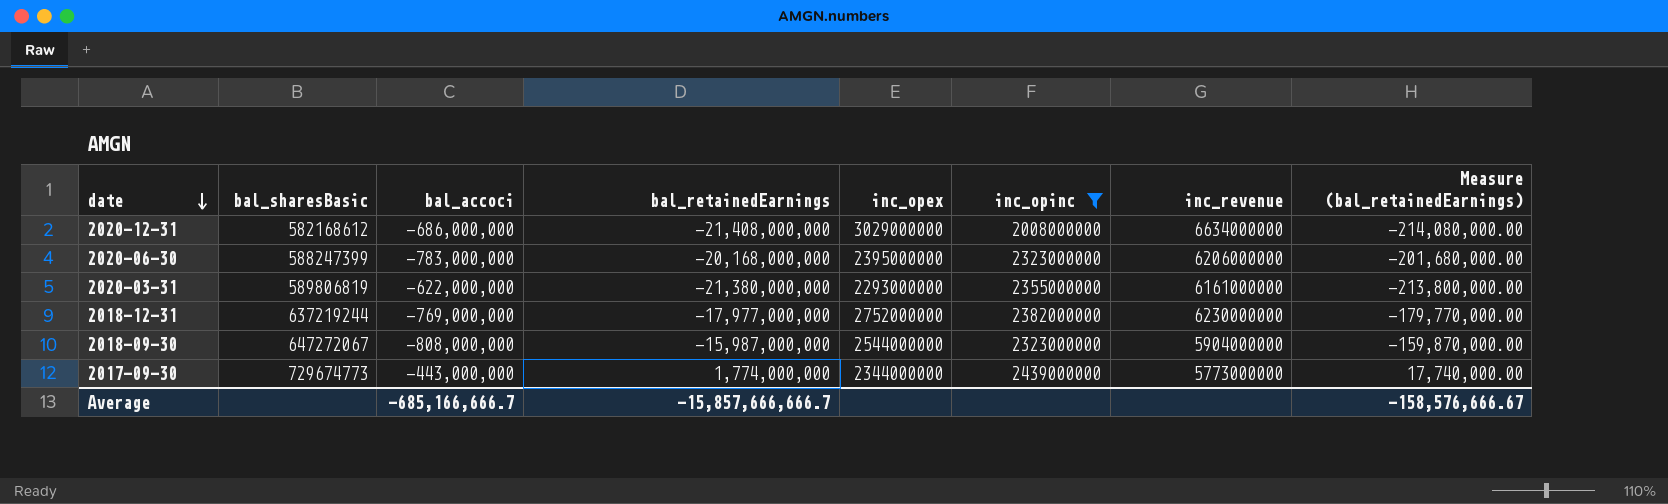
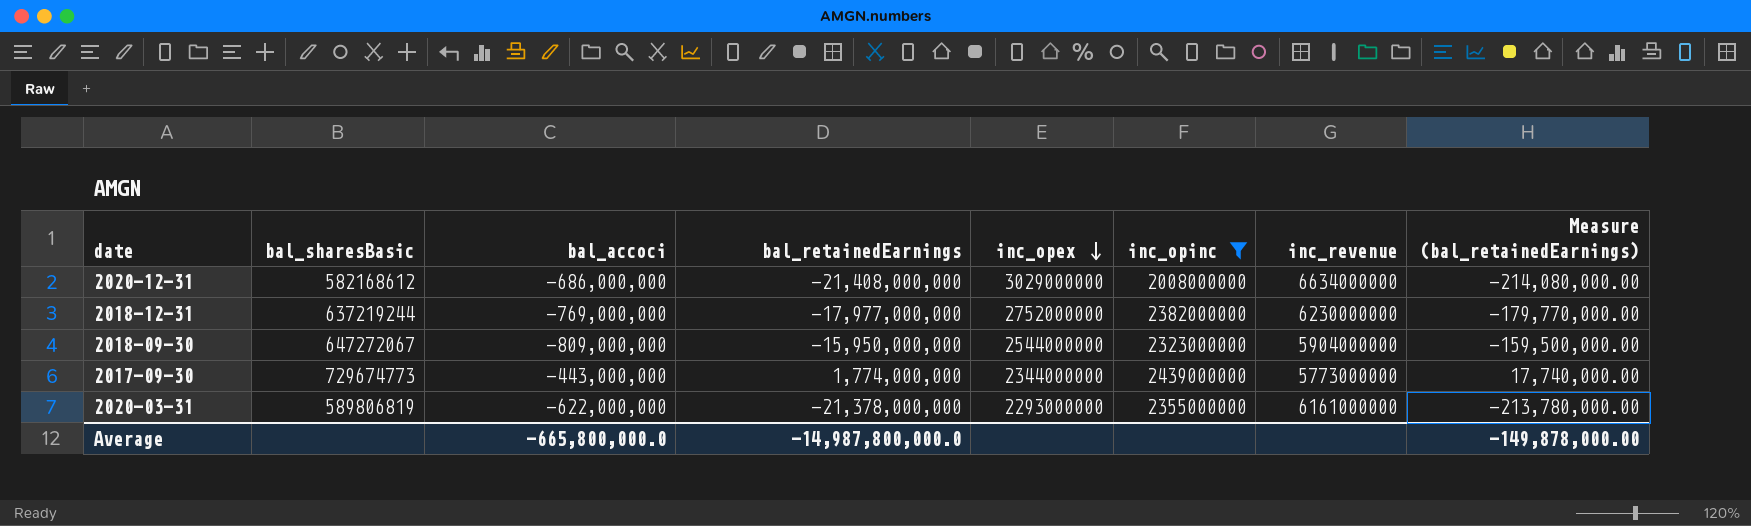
row order: date descending -> inc_opex descending
row 2020-06-30: 588247399 | -783,000,000 | -20,168,000,000 | 2395000000 | 2323000000 | 6206000000 | -201,680,000.00 -> none
2018-09-30 | bal_accoci: -808,000,000 -> -809,000,000
2018-09-30 | bal_retainedEarnings: -15,987,000,000 -> -15,950,000,000
2018-09-30 | Measure (bal_retainedEarnings): -159,870,000.00 -> -159,500,000.00
2020-03-31 | bal_retainedEarnings: -21,380,000,000 -> -21,378,000,000
2020-03-31 | Measure (bal_retainedEarnings): -213,800,000.00 -> -213,780,000.00
Average | bal_accoci: -685,166,666.7 -> -665,800,000.0
Average | bal_retainedEarnings: -15,857,666,666.7 -> -14,987,800,000.0
Average | Measure (bal_retainedEarnings): -158,576,666.67 -> -149,878,000.00

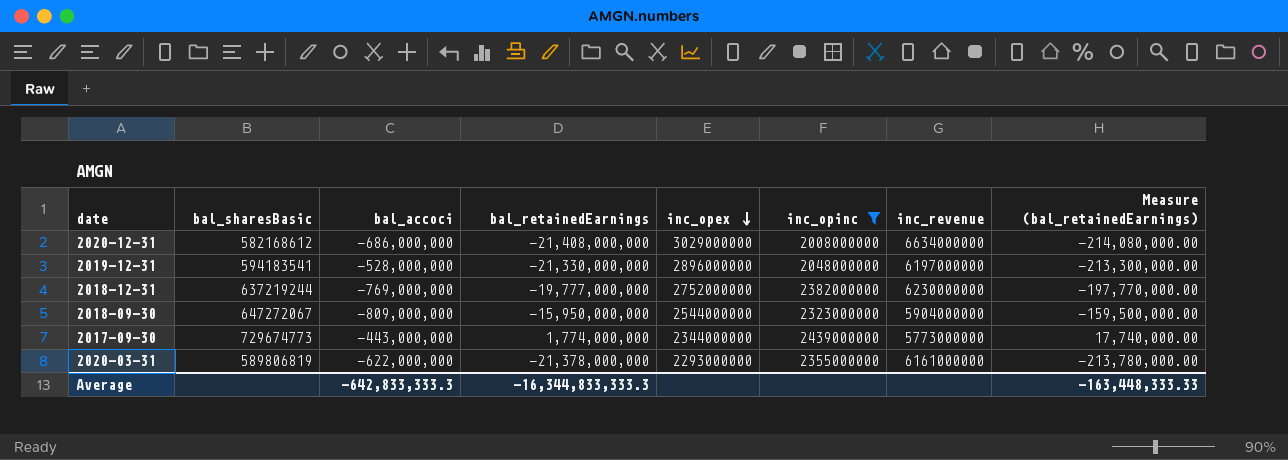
row 2019-12-31: none -> 594183541 | -528,000,000 | -21,330,000,000 | 2896000000 | 2048000000 | 6197000000 | -213,300,000.00
2018-12-31 | bal_retainedEarnings: -17,977,000,000 -> -19,777,000,000
2018-12-31 | Measure (bal_retainedEarnings): -179,770,000.00 -> -197,770,000.00
Average | bal_accoci: -665,800,000.0 -> -642,833,333.3
Average | bal_retainedEarnings: -14,987,800,000.0 -> -16,344,833,333.3
Average | Measure (bal_retainedEarnings): -149,878,000.00 -> -163,448,333.33

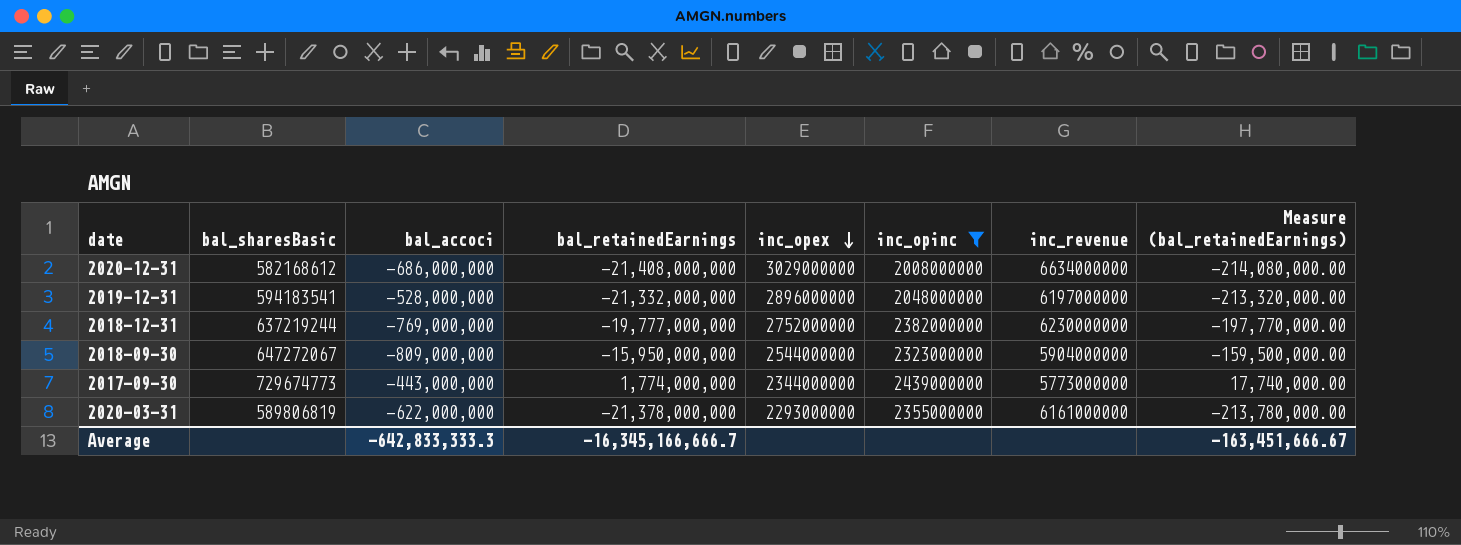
2019-12-31 | bal_retainedEarnings: -21,330,000,000 -> -21,332,000,000
2019-12-31 | Measure (bal_retainedEarnings): -213,300,000.00 -> -213,320,000.00
Average | bal_retainedEarnings: -16,344,833,333.3 -> -16,345,166,666.7
Average | Measure (bal_retainedEarnings): -163,448,333.33 -> -163,451,666.67

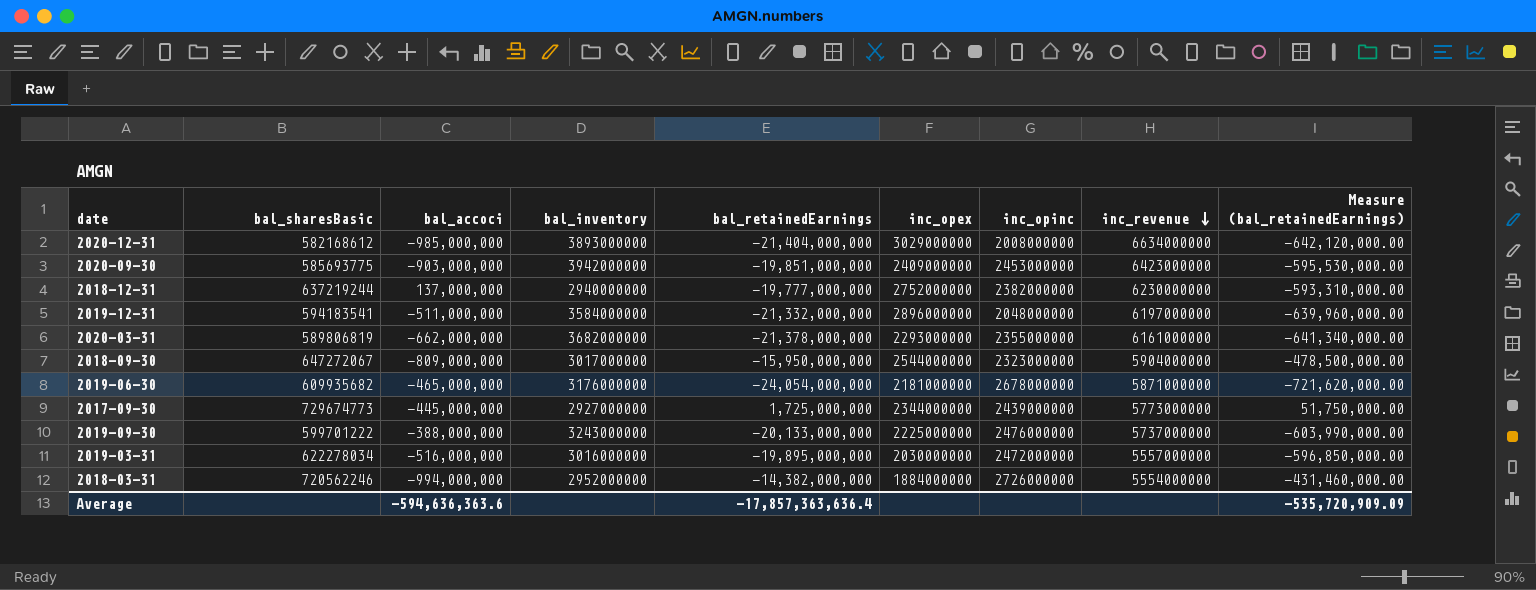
filter: inc_opinc <= 2439000000 -> none
row order: inc_opex descending -> inc_revenue descending
column bal_inventory | position: none -> 4
column Measure (bal_retainedEarnings) | formula: [bal_retainedEarnings] * 0.01 -> [bal_retainedEarnings] * 0.03
2020-12-31 | bal_accoci: -686,000,000 -> -985,000,000
2020-12-31 | bal_retainedEarnings: -21,408,000,000 -> -21,404,000,000
2018-12-31 | bal_accoci: -769,000,000 -> 137,000,000
2019-12-31 | bal_accoci: -528,000,000 -> -511,000,000
2020-03-31 | bal_accoci: -622,000,000 -> -662,000,000
2017-09-30 | bal_accoci: -443,000,000 -> -445,000,000
2017-09-30 | bal_retainedEarnings: 1,774,000,000 -> 1,725,000,000
Average | bal_accoci: -642,833,333.3 -> -594,636,363.6
Average | bal_retainedEarnings: -16,345,166,666.7 -> -17,857,363,636.4
Average | Measure (bal_retainedEarnings): -163,451,666.67 -> -535,720,909.09

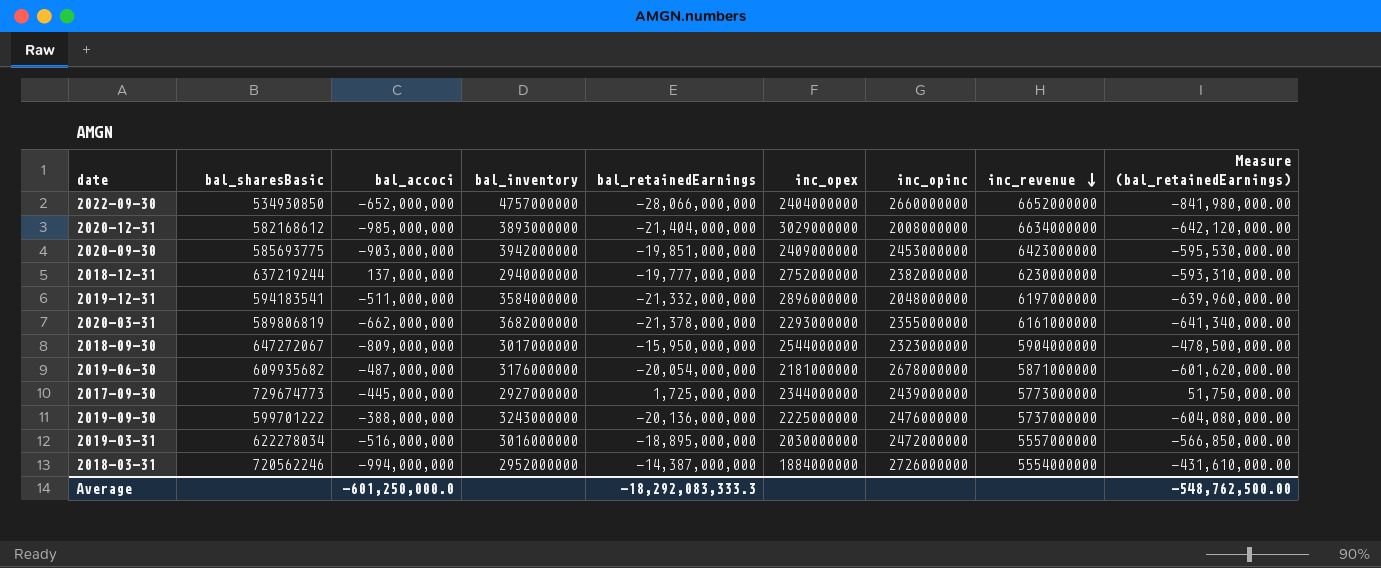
row 2022-09-30: none -> 534930850 | -652,000,000 | 4757000000 | -28,066,000,000 | 2404000000 | 2660000000 | 6652000000 | -841,980,000.00
2019-06-30 | bal_accoci: -465,000,000 -> -487,000,000
2019-06-30 | bal_retainedEarnings: -24,054,000,000 -> -20,054,000,000
2019-06-30 | Measure (bal_retainedEarnings): -721,620,000.00 -> -601,620,000.00
2019-09-30 | bal_retainedEarnings: -20,133,000,000 -> -20,136,000,000
2019-09-30 | Measure (bal_retainedEarnings): -603,990,000.00 -> -604,080,000.00
2019-03-31 | bal_retainedEarnings: -19,895,000,000 -> -18,895,000,000
2019-03-31 | Measure (bal_retainedEarnings): -596,850,000.00 -> -566,850,000.00
2018-03-31 | bal_retainedEarnings: -14,382,000,000 -> -14,387,000,000
2018-03-31 | Measure (bal_retainedEarnings): -431,460,000.00 -> -431,610,000.00
Average | bal_accoci: -594,636,363.6 -> -601,250,000.0
Average | bal_retainedEarnings: -17,857,363,636.4 -> -18,292,083,333.3
Average | Measure (bal_retainedEarnings): -535,720,909.09 -> -548,762,500.00

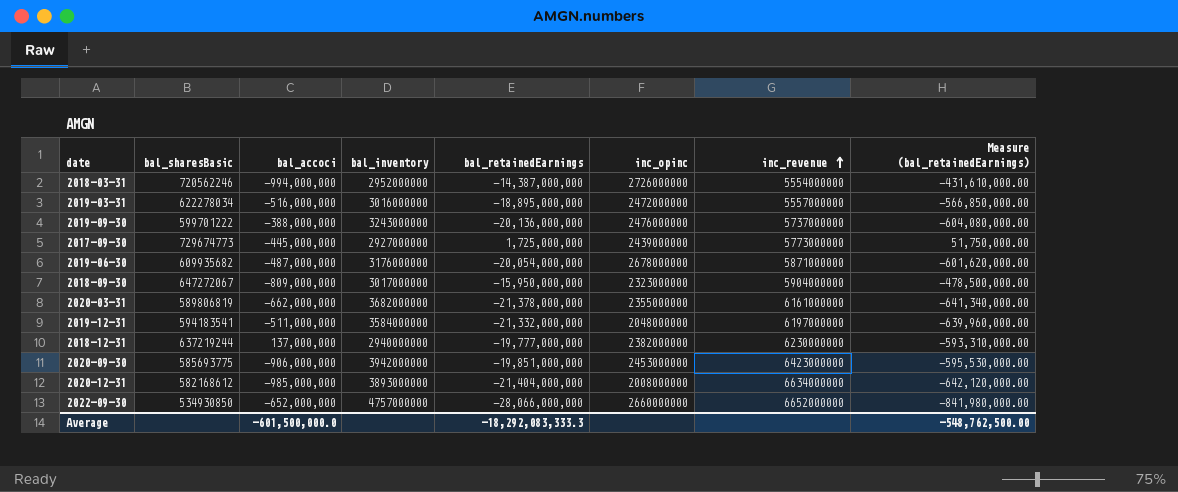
row order: inc_revenue descending -> inc_revenue ascending
column inc_opex | position: 6 -> none
2020-09-30 | bal_accoci: -903,000,000 -> -906,000,000
Average | bal_accoci: -601,250,000.0 -> -601,500,000.0

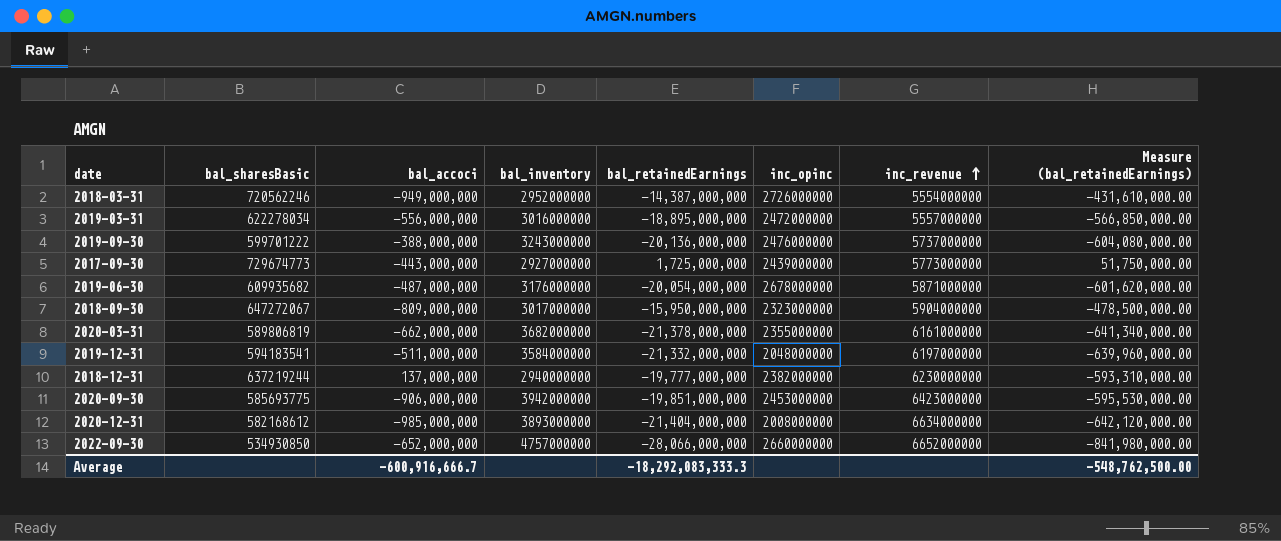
2018-03-31 | bal_accoci: -994,000,000 -> -949,000,000
2019-03-31 | bal_accoci: -516,000,000 -> -556,000,000
2017-09-30 | bal_accoci: -445,000,000 -> -443,000,000
Average | bal_accoci: -601,500,000.0 -> -600,916,666.7

